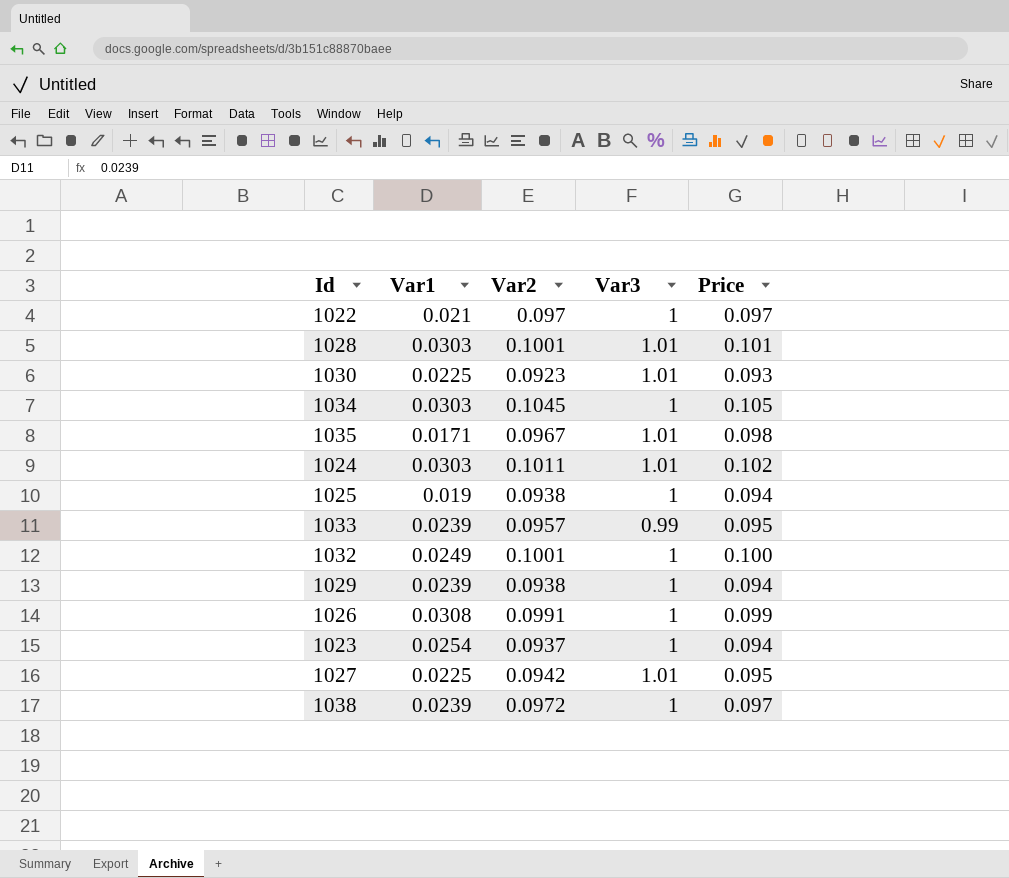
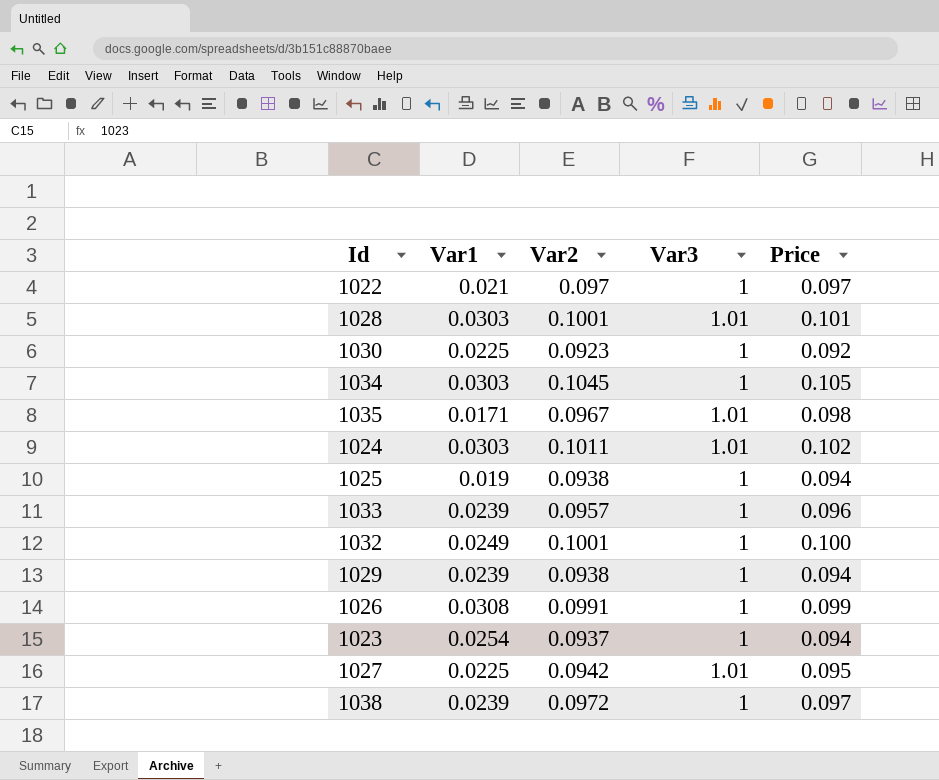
1030 | Var3: 1.01 -> 1
1030 | Price: 0.093 -> 0.092
1033 | Var3: 0.99 -> 1
1033 | Price: 0.095 -> 0.096

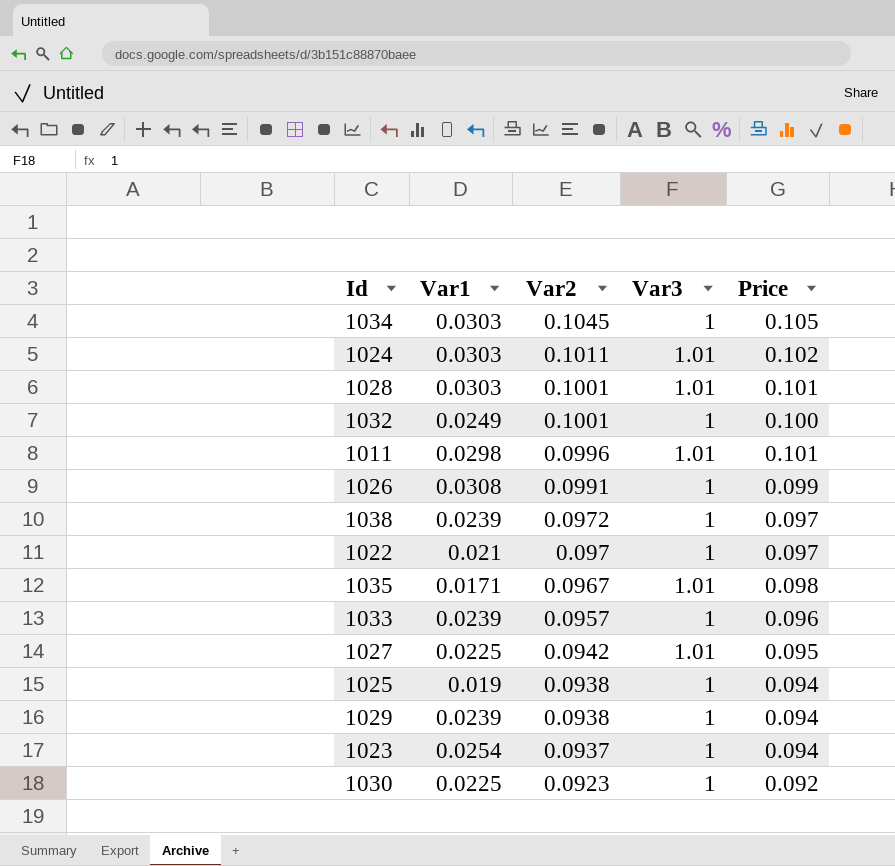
row order: none -> Var2 descending
row 1011: none -> 0.0298 | 0.0996 | 1.01 | 0.101

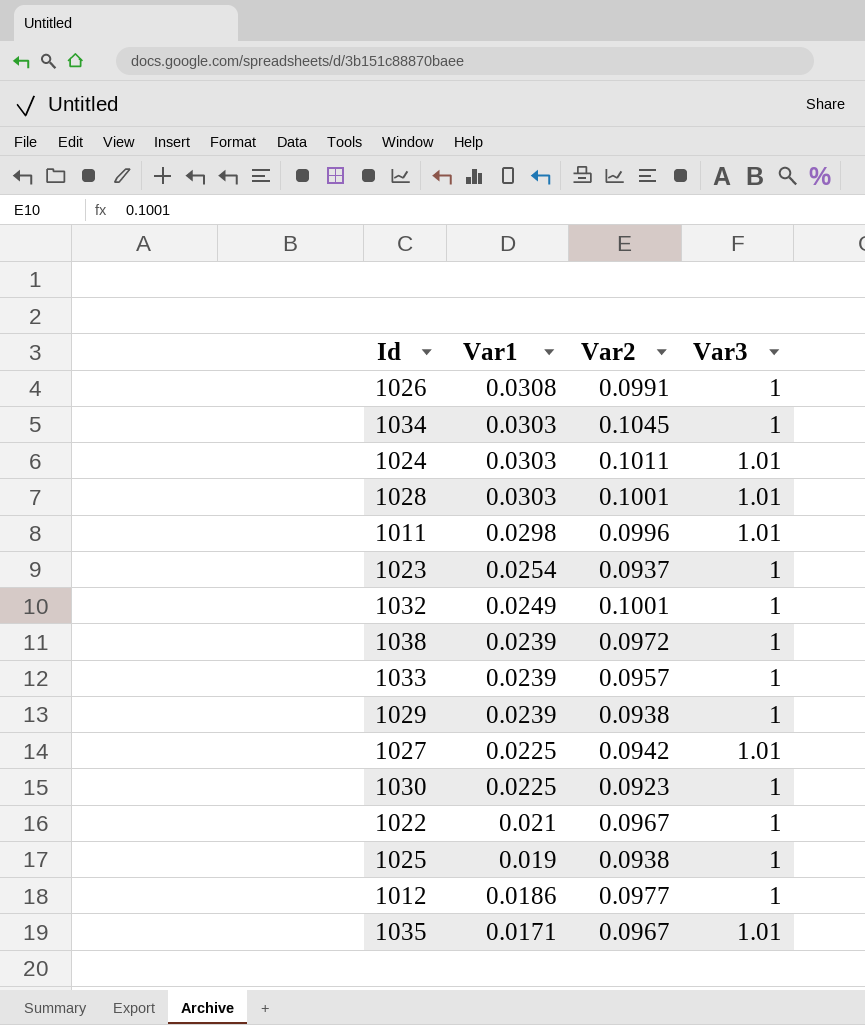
row order: Var2 descending -> Var1 descending
column Price | formula: [Var2] * [Var3] -> none
1022 | Var2: 0.097 -> 0.0967
row 1012: none -> 0.0186 | 0.0977 | 1

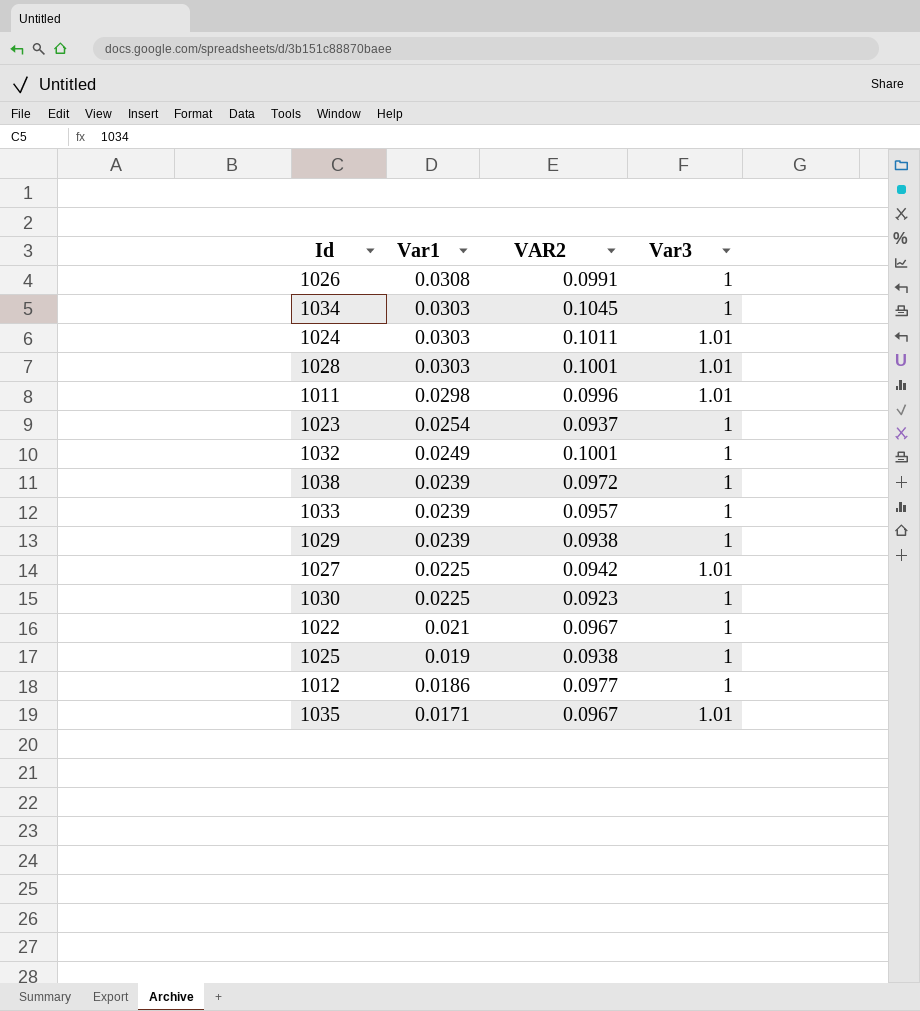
column name: Var2 -> VAR2

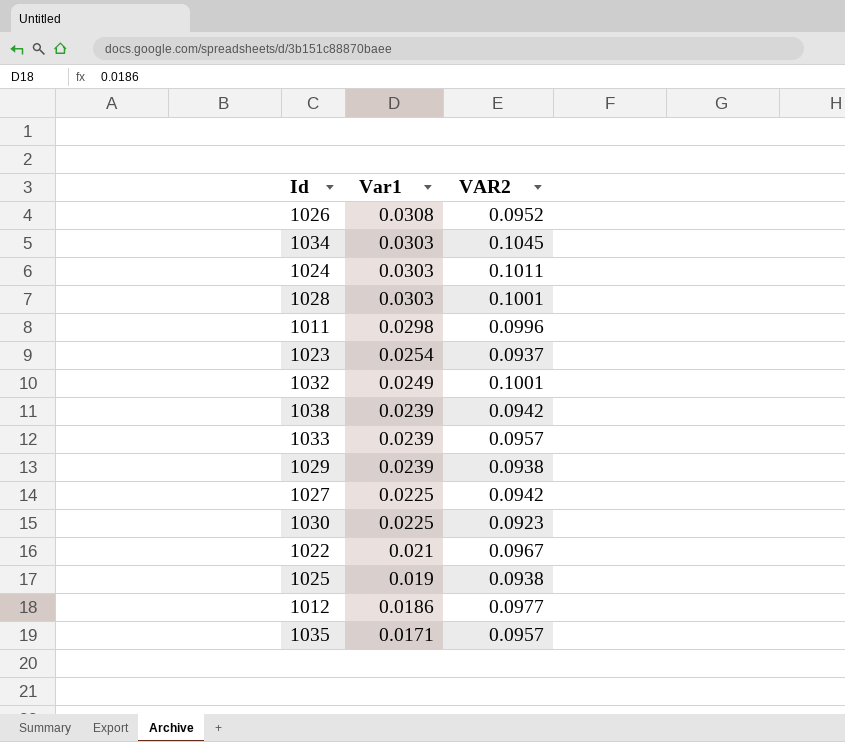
column Var3 | position: 4 -> none
1026 | VAR2: 0.0991 -> 0.0952
1038 | VAR2: 0.0972 -> 0.0942
1035 | VAR2: 0.0967 -> 0.0957

